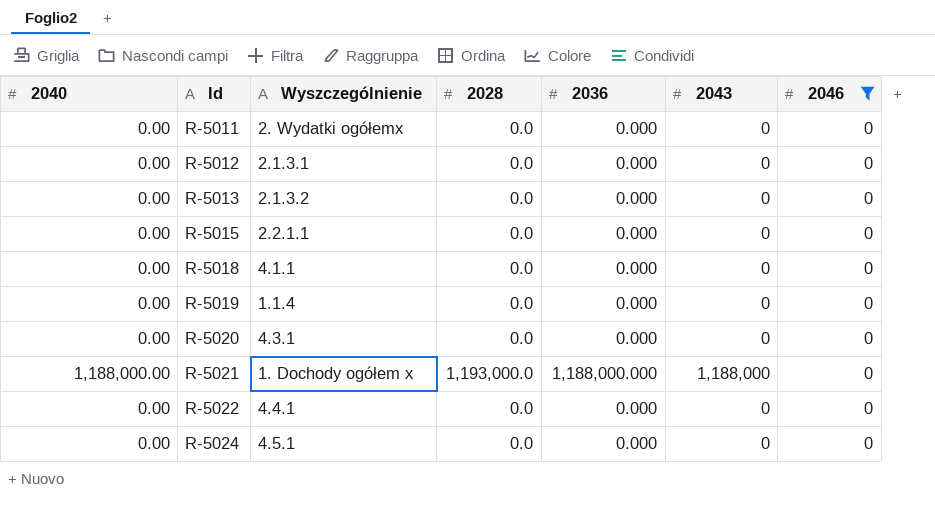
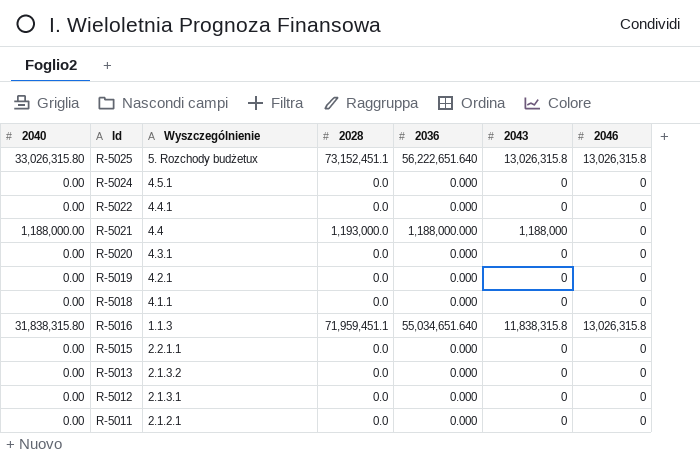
filter: 2046 = 0 -> none
row order: Id ascending -> Id descending
R-5021 | Wyszczególnienie: 1. Dochody ogółem x -> 4.4
R-5019 | Wyszczególnienie: 1.1.4 -> 4.2.1
R-5011 | Wyszczególnienie: 2. Wydatki ogółemx -> 2.1.2.1

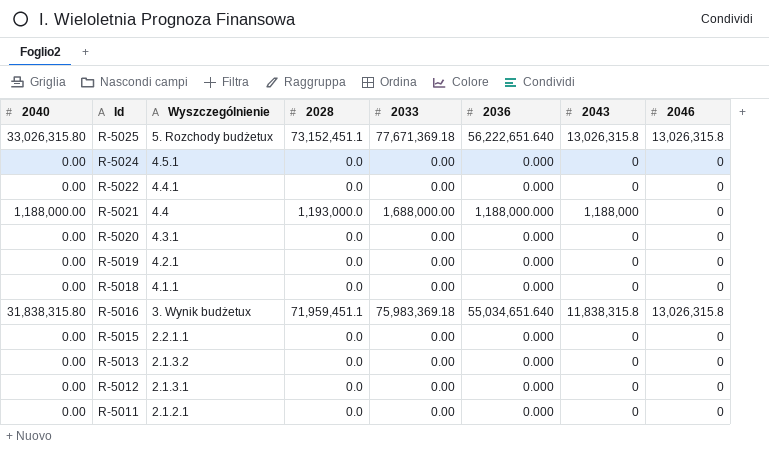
column 2033 | position: none -> 5
R-5016 | Wyszczególnienie: 1.1.3 -> 3. Wynik budżetux

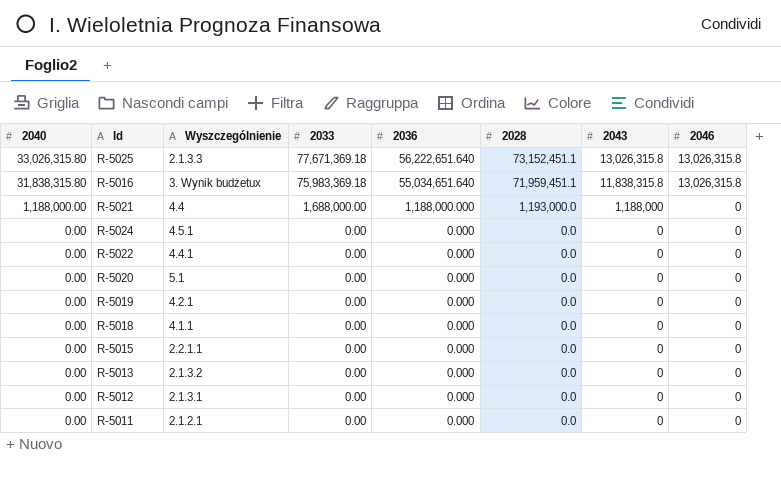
row order: Id descending -> 2040 descending
column 2028 | position: 4 -> 6
R-5025 | Wyszczególnienie: 5. Rozchody budżetux -> 2.1.3.3
R-5020 | Wyszczególnienie: 4.3.1 -> 5.1

